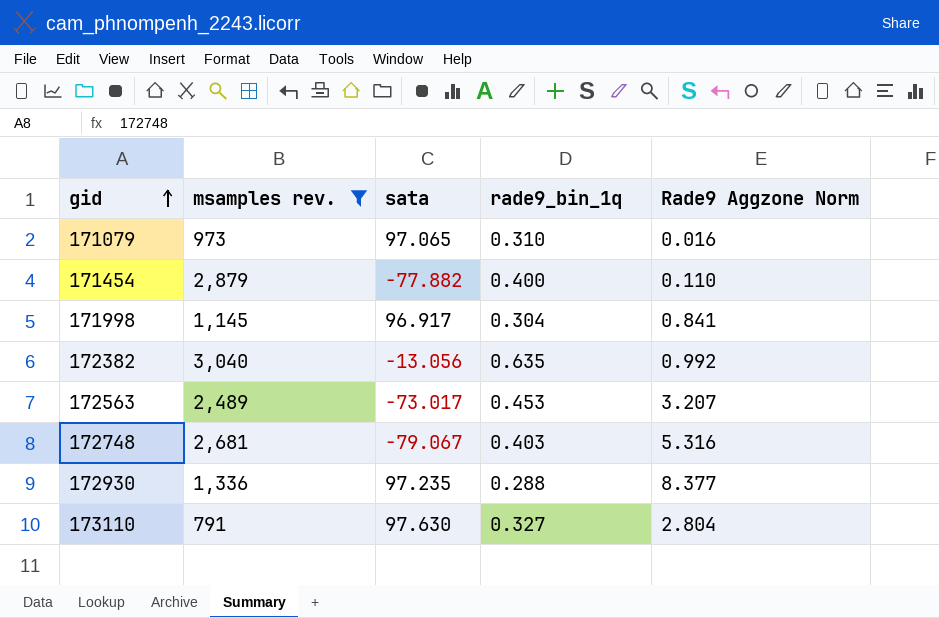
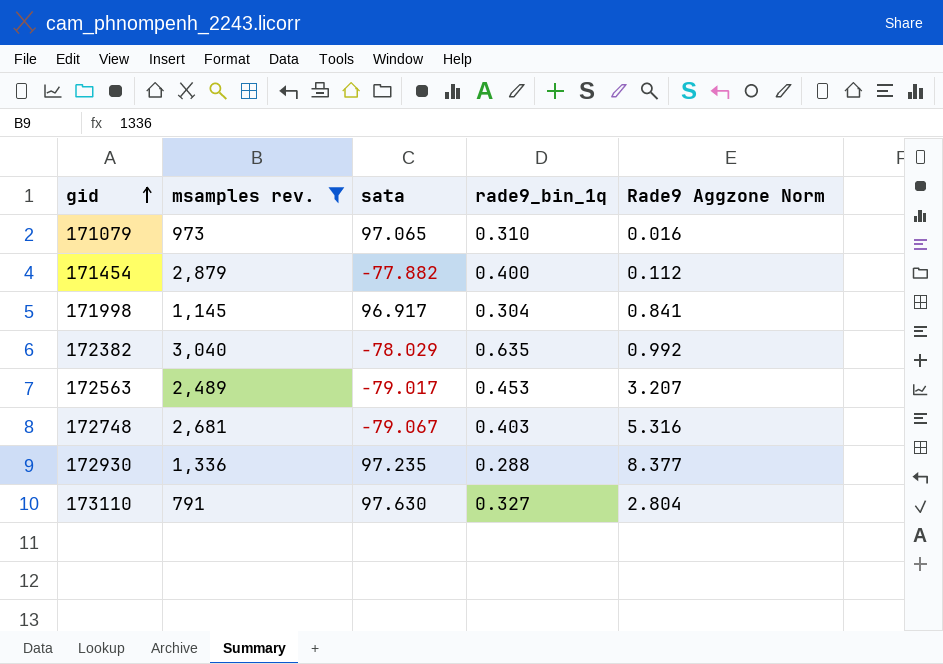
171454 | Rade9 Aggzone Norm: 0.110 -> 0.112
172382 | sata: -13.056 -> -78.029
172563 | sata: -73.017 -> -79.017

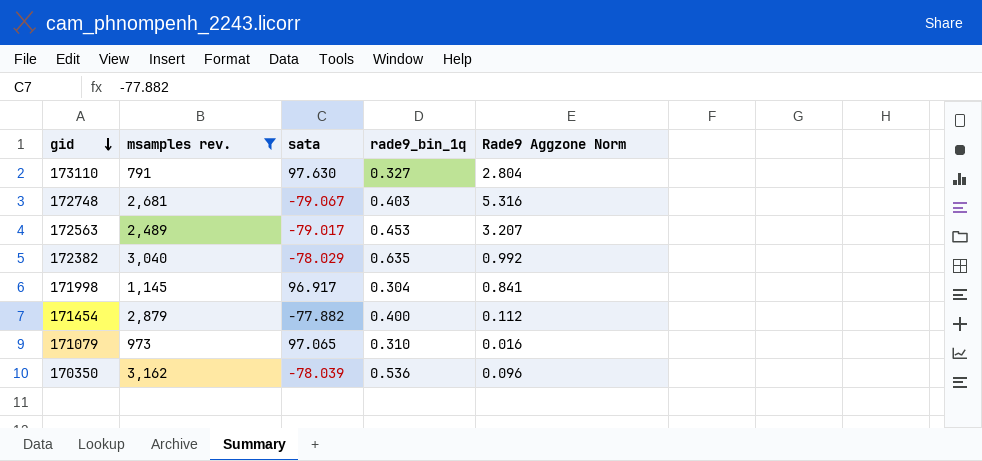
row order: gid ascending -> gid descending
row 172930: 1,336 | 97.235 | 0.288 | 8.377 -> none
row 170350: none -> 3,162 | -78.039 | 0.536 | 0.096

